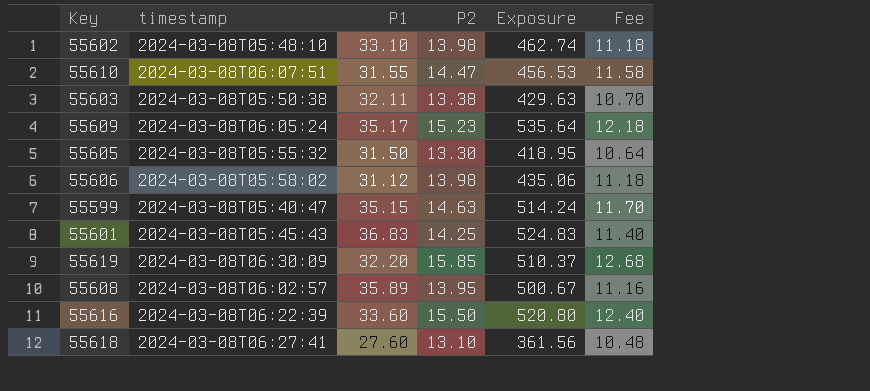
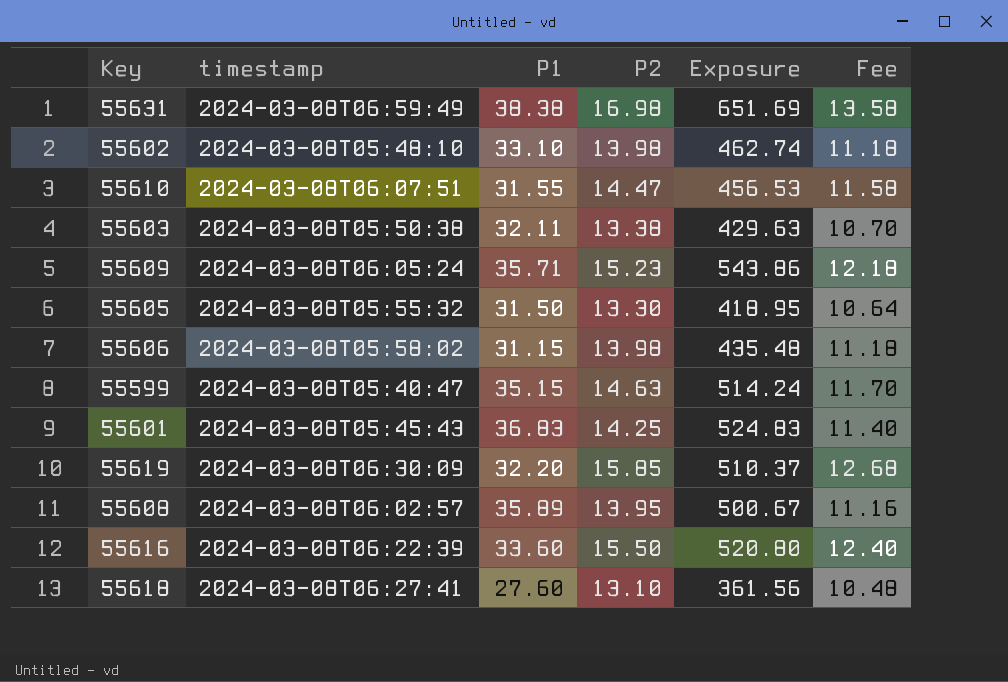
row 55631: none -> 2024-03-08T06:59:49 | 38.38 | 16.98 | 651.69 | 13.58
55609 | P1: 35.17 -> 35.71
55609 | Exposure: 535.64 -> 543.86
55606 | P1: 31.12 -> 31.15
55606 | Exposure: 435.06 -> 435.48

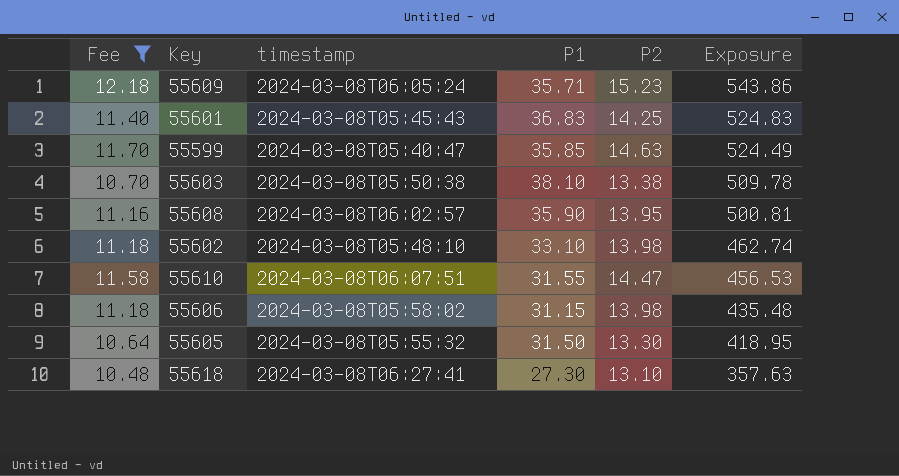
filter: none -> Fee <= 12.18
row order: none -> Exposure descending
column Fee | position: 6 -> 1
55599 | P1: 35.15 -> 35.85
55599 | Exposure: 514.24 -> 524.49
55603 | P1: 32.11 -> 38.10
55603 | Exposure: 429.63 -> 509.78
55608 | P1: 35.89 -> 35.90
55608 | Exposure: 500.67 -> 500.81
55618 | P1: 27.60 -> 27.30
55618 | Exposure: 361.56 -> 357.63

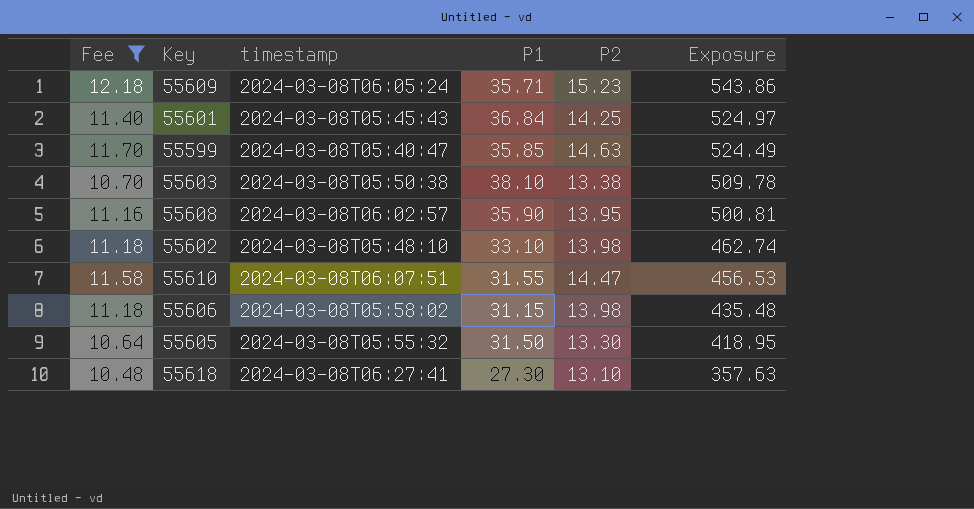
55601 | P1: 36.83 -> 36.84
55601 | Exposure: 524.83 -> 524.97

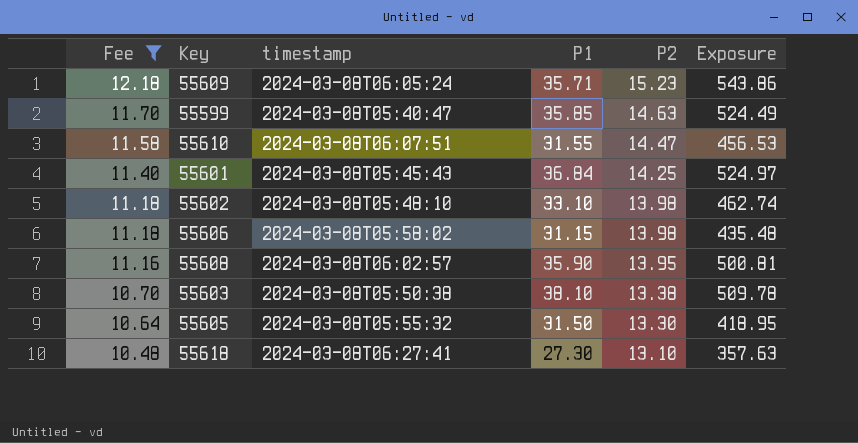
row order: Exposure descending -> Fee descending

